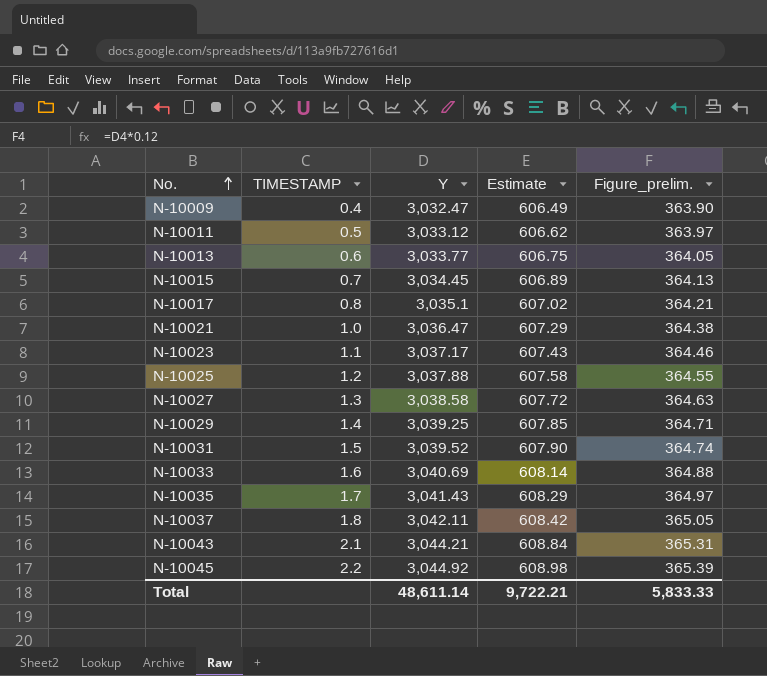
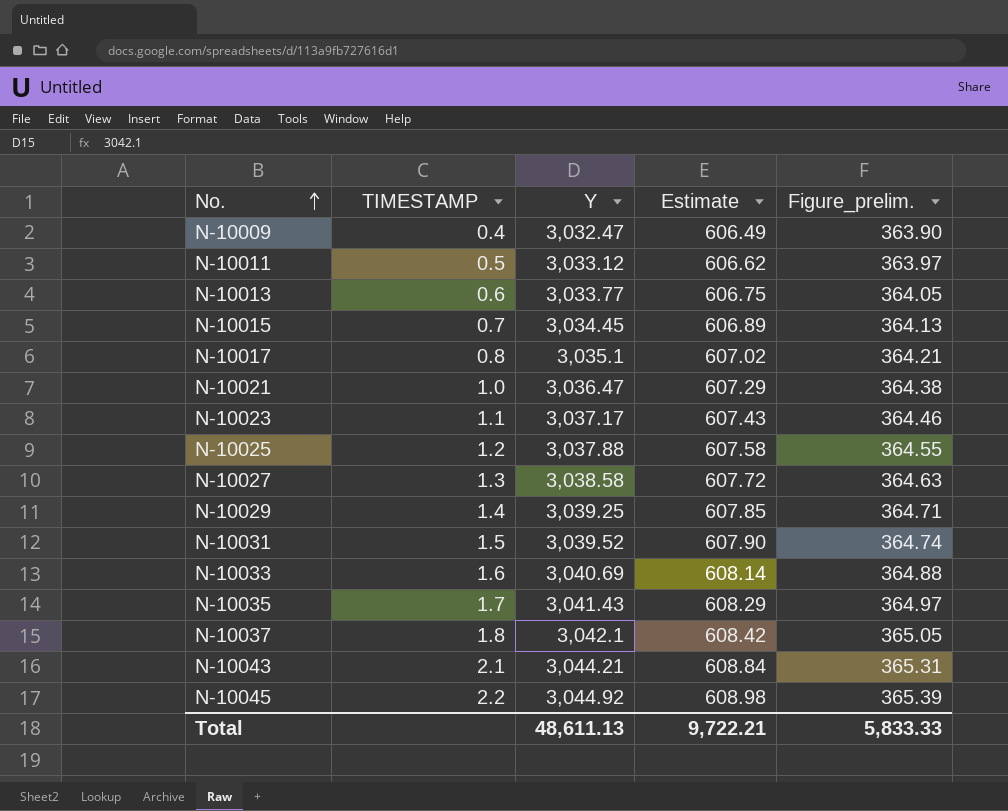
N-10037 | Y: 3,042.11 -> 3,042.1
Total | Y: 48,611.14 -> 48,611.13

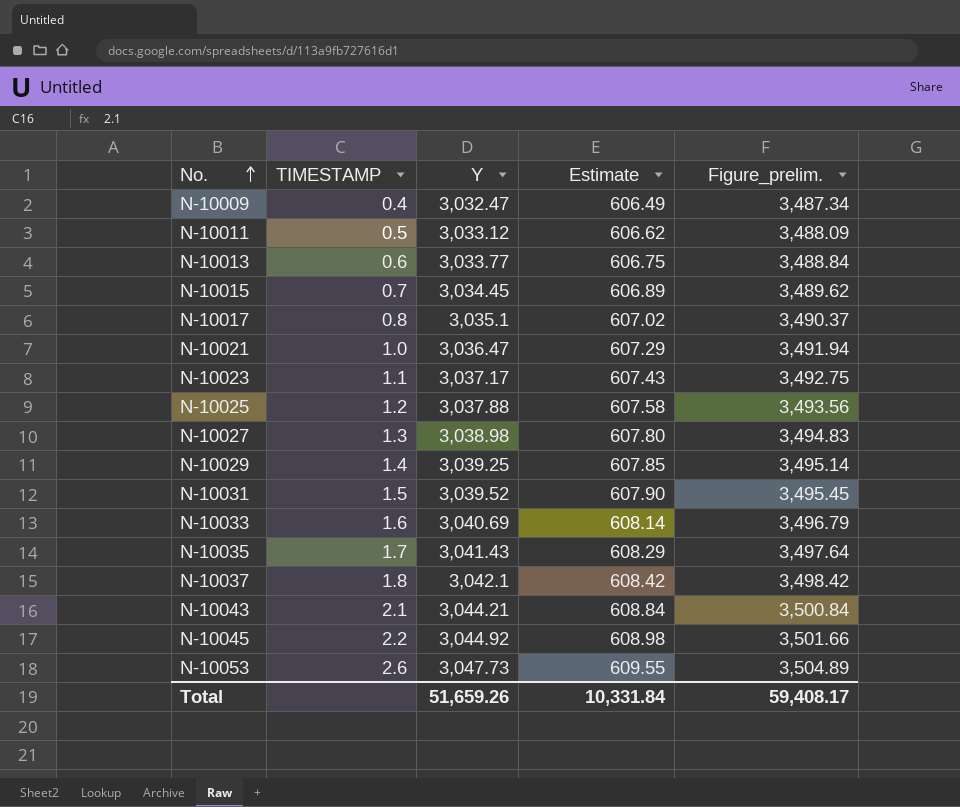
column Figure_prelim. | formula: [Y] * 0.12 -> [Y] * 1.15
N-10027 | Y: 3,038.58 -> 3,038.98
N-10027 | Estimate: 607.72 -> 607.80
row N-10053: none -> 2.6 | 3,047.73 | 609.55 | 3,504.89
Total | Y: 48,611.13 -> 51,659.26
Total | Estimate: 9,722.21 -> 10,331.84
Total | Figure_prelim.: 5,833.33 -> 59,408.17

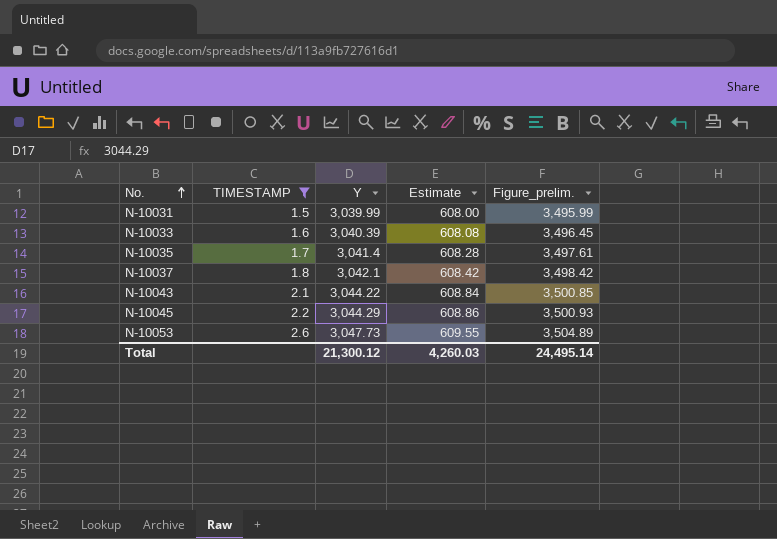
filter: none -> TIMESTAMP >= 1.5
N-10031 | Y: 3,039.52 -> 3,039.99
N-10031 | Estimate: 607.90 -> 608.00
N-10031 | Figure_prelim.: 3,495.45 -> 3,495.99
N-10033 | Y: 3,040.69 -> 3,040.39
N-10033 | Estimate: 608.14 -> 608.08
N-10033 | Figure_prelim.: 3,496.79 -> 3,496.45
N-10035 | Y: 3,041.43 -> 3,041.4
N-10035 | Estimate: 608.29 -> 608.28
N-10035 | Figure_prelim.: 3,497.64 -> 3,497.61
N-10043 | Y: 3,044.21 -> 3,044.22
N-10043 | Figure_prelim.: 3,500.84 -> 3,500.85
N-10045 | Y: 3,044.92 -> 3,044.29
N-10045 | Estimate: 608.98 -> 608.86
N-10045 | Figure_prelim.: 3,501.66 -> 3,500.93
Total | Y: 51,659.26 -> 21,300.12
Total | Estimate: 10,331.84 -> 4,260.03
Total | Figure_prelim.: 59,408.17 -> 24,495.14

